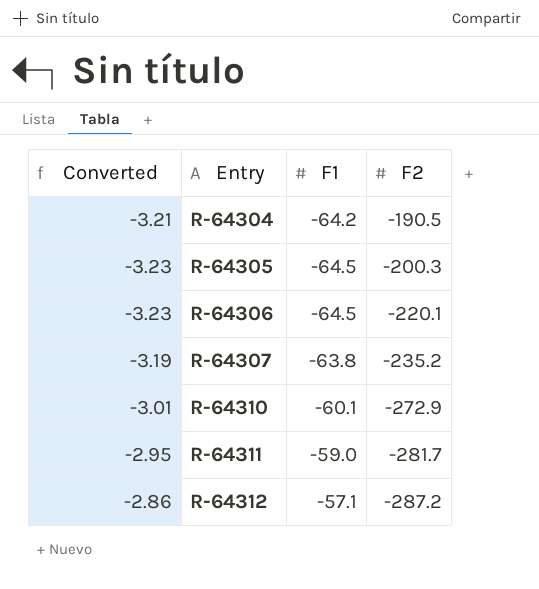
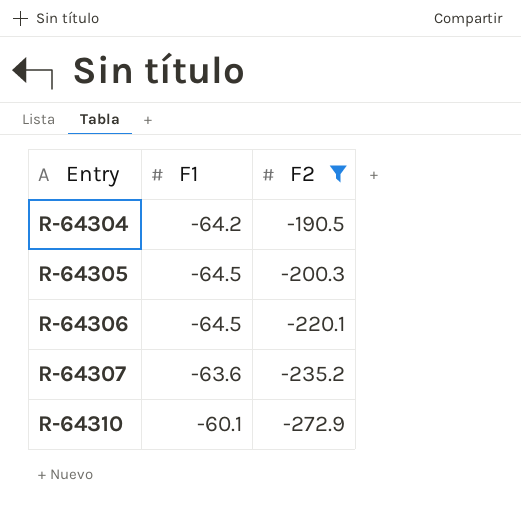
filter: none -> F2 >= -272.9
column Converted | formula: [F1] * 0.05 -> none
R-64307 | F1: -63.8 -> -63.6

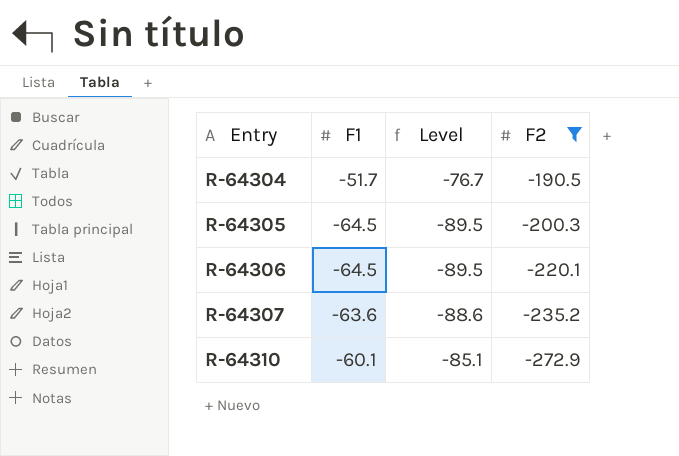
column Level | formula: none -> [F1] - 25
R-64304 | F1: -64.2 -> -51.7

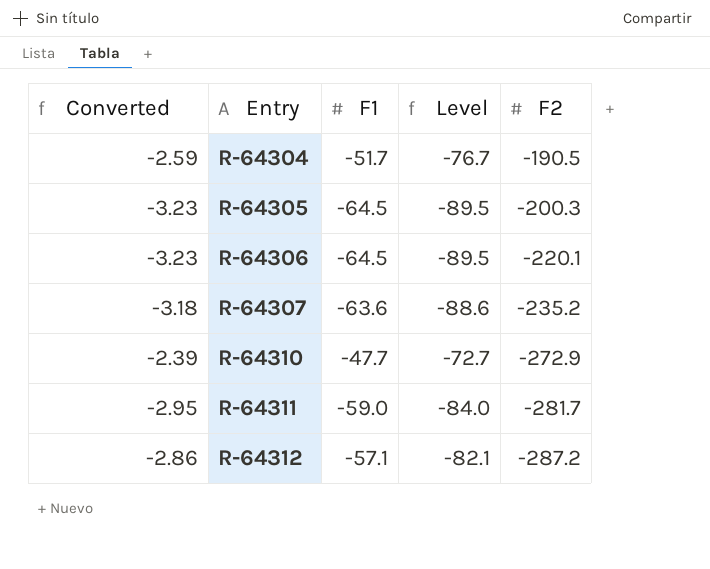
filter: F2 >= -272.9 -> none
column Converted | formula: none -> [F1] * 0.05
R-64310 | F1: -60.1 -> -47.7
R-64310 | Level: -85.1 -> -72.7

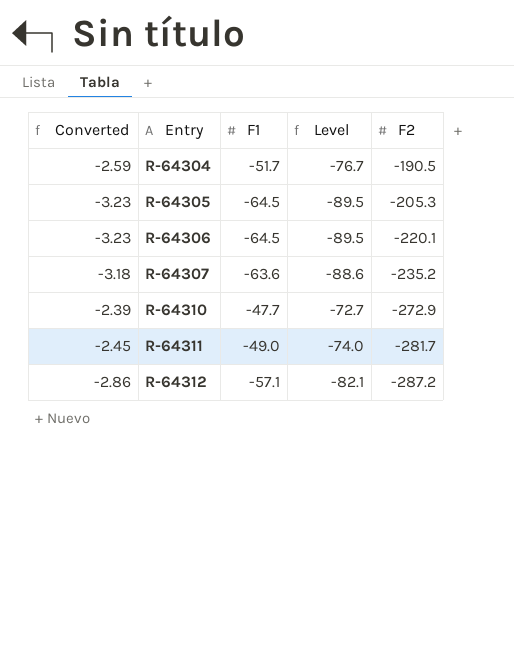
R-64305 | F2: -200.3 -> -205.3
R-64311 | Converted: -2.95 -> -2.45
R-64311 | F1: -59.0 -> -49.0
R-64311 | Level: -84.0 -> -74.0

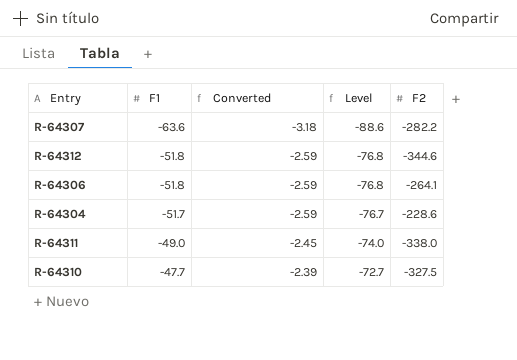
row order: Entry ascending -> F1 ascending
column Converted | position: 1 -> 3
row R-64305: -3.23 | -64.5 | -89.5 | -205.3 -> none
R-64307 | F2: -235.2 -> -282.2
R-64312 | F1: -57.1 -> -51.8
R-64312 | Converted: -2.86 -> -2.59
R-64312 | Level: -82.1 -> -76.8
R-64312 | F2: -287.2 -> -344.6
R-64306 | F1: -64.5 -> -51.8
R-64306 | Converted: -3.23 -> -2.59
R-64306 | Level: -89.5 -> -76.8
R-64306 | F2: -220.1 -> -264.1
R-64304 | F2: -190.5 -> -228.6
R-64311 | F2: -281.7 -> -338.0
R-64310 | F2: -272.9 -> -327.5

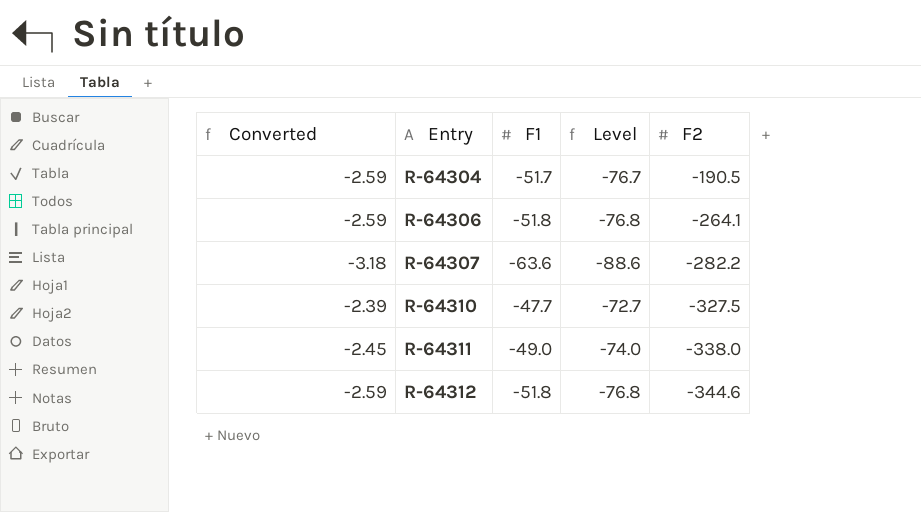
row order: F1 ascending -> Entry ascending
column Converted | position: 3 -> 1
R-64304 | F2: -228.6 -> -190.5

